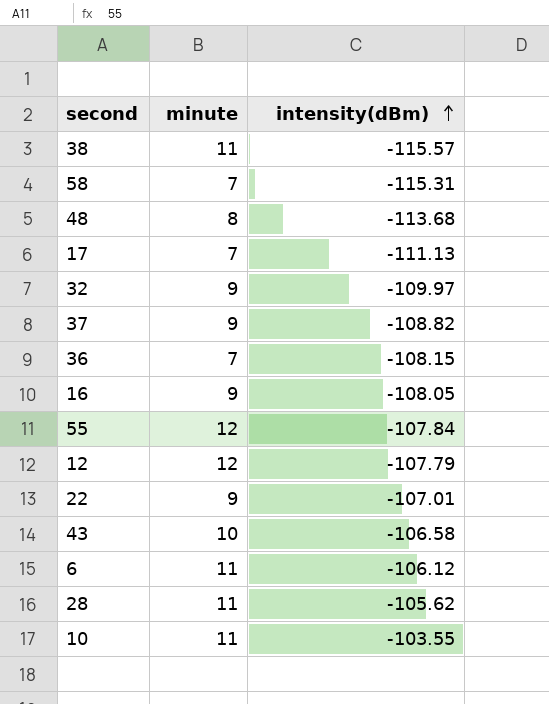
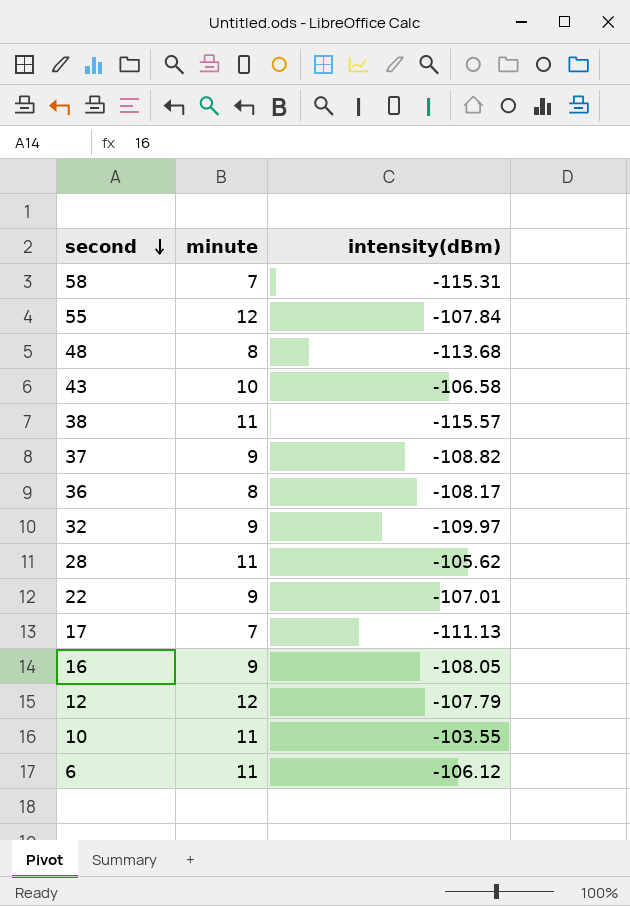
row order: intensity(dBm) ascending -> second descending
36 | minute: 7 -> 8
36 | intensity(dBm): -108.15 -> -108.17

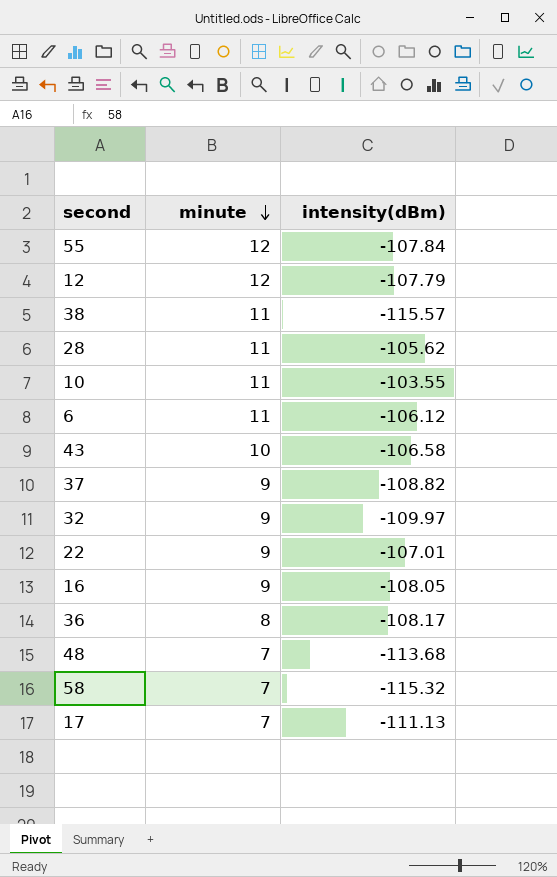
row order: second descending -> minute descending
48 | minute: 8 -> 7
58 | intensity(dBm): -115.31 -> -115.32

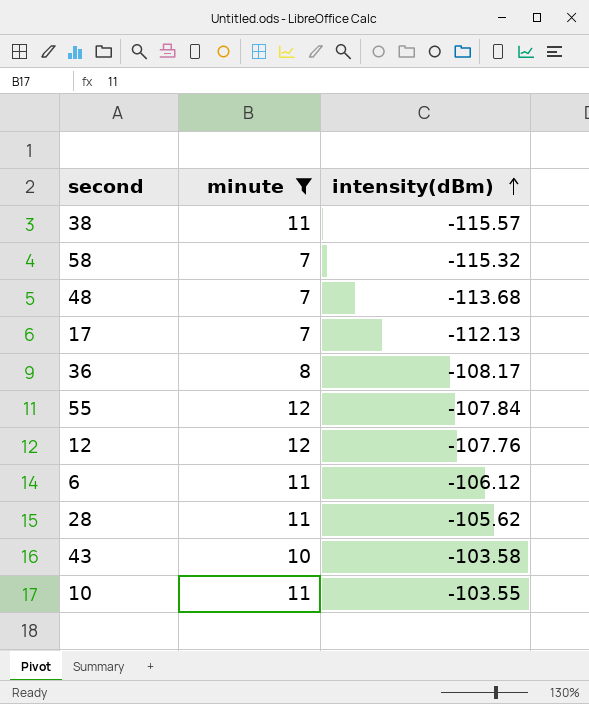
filter: none -> minute != 9
row order: minute descending -> intensity(dBm) ascending
17 | intensity(dBm): -111.13 -> -112.13
12 | intensity(dBm): -107.79 -> -107.76
43 | intensity(dBm): -106.58 -> -103.58

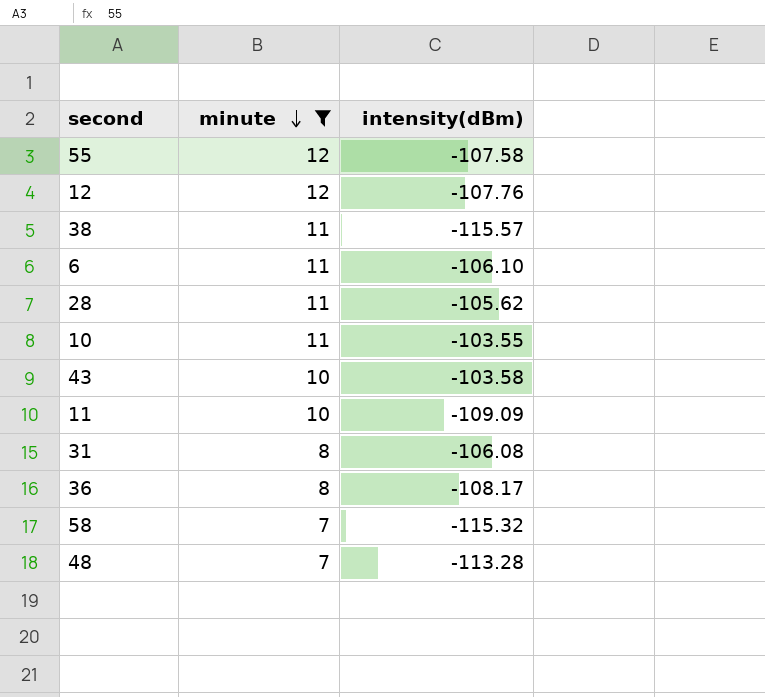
row order: intensity(dBm) ascending -> minute descending
row 17: 7 | -112.13 -> none
55 | intensity(dBm): -107.84 -> -107.58
6 | intensity(dBm): -106.12 -> -106.10
row 11: none -> 10 | -109.09
row 31: none -> 8 | -106.08
48 | intensity(dBm): -113.68 -> -113.28

